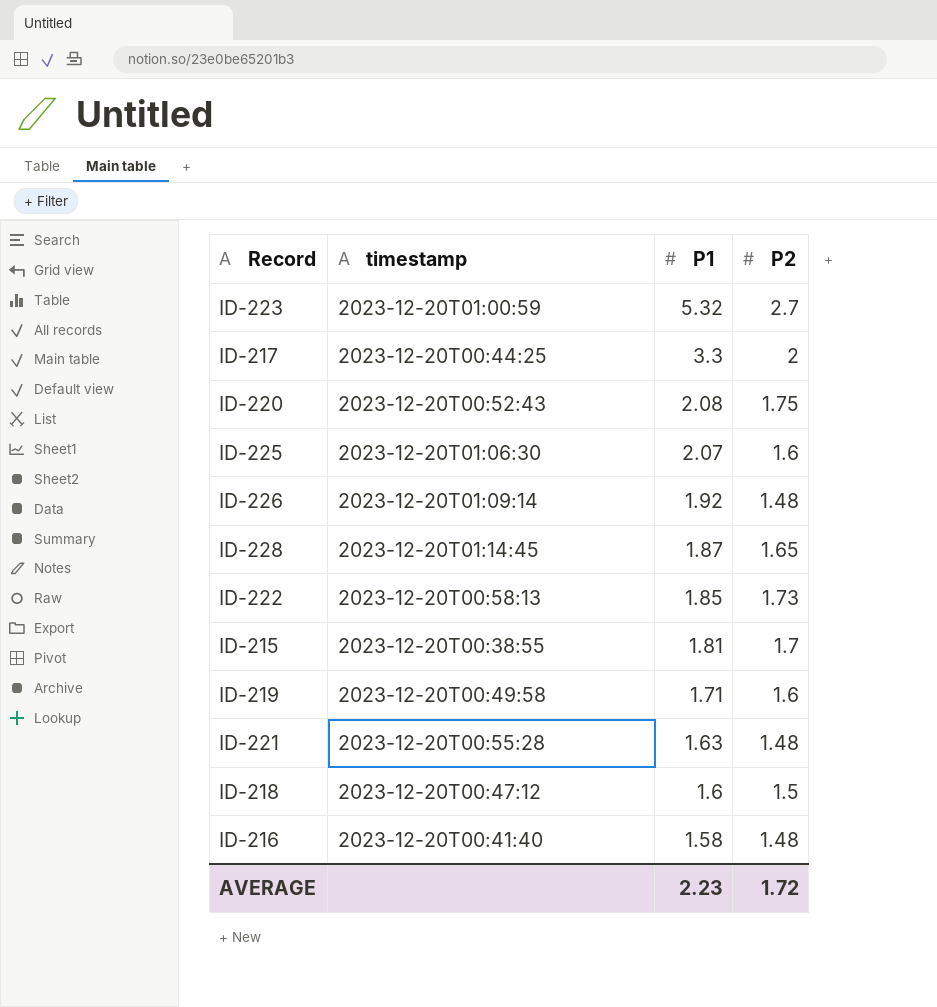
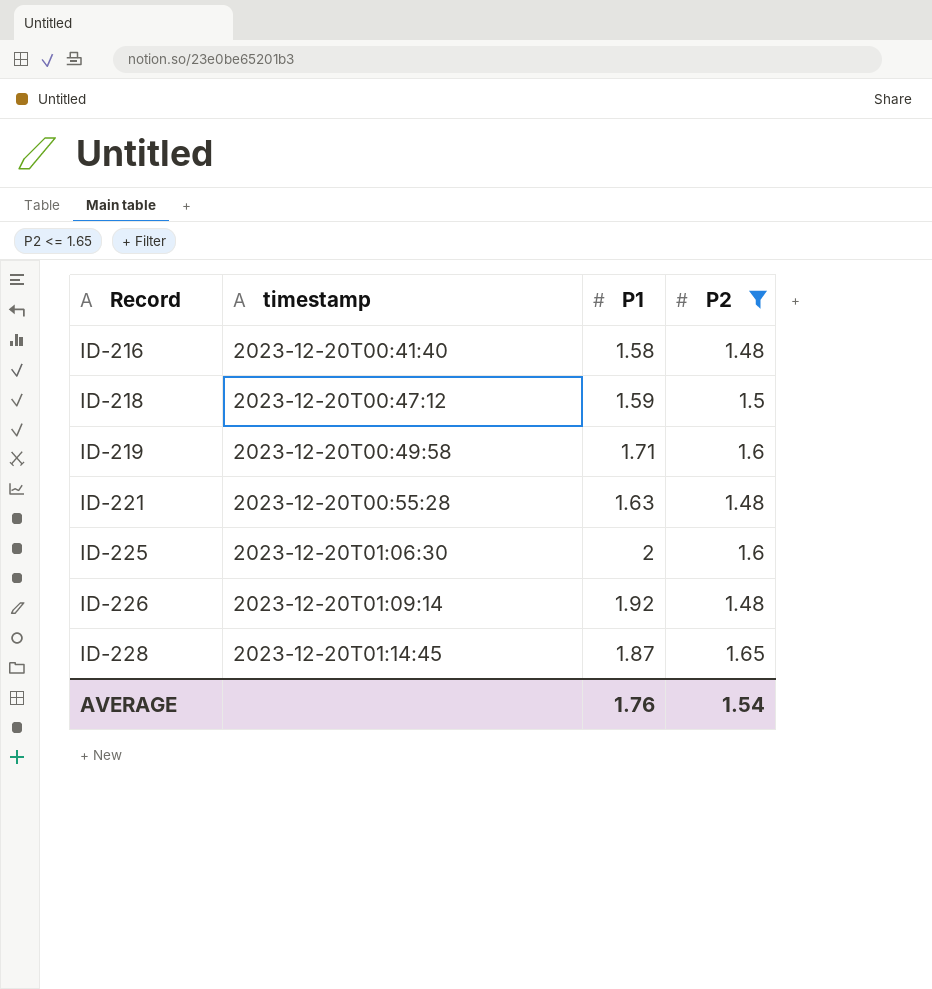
filter: none -> P2 <= 1.65
row order: P1 descending -> Record ascending
ID-218 | P1: 1.6 -> 1.59
ID-225 | P1: 2.07 -> 2
AVERAGE | P1: 2.23 -> 1.76
AVERAGE | P2: 1.72 -> 1.54

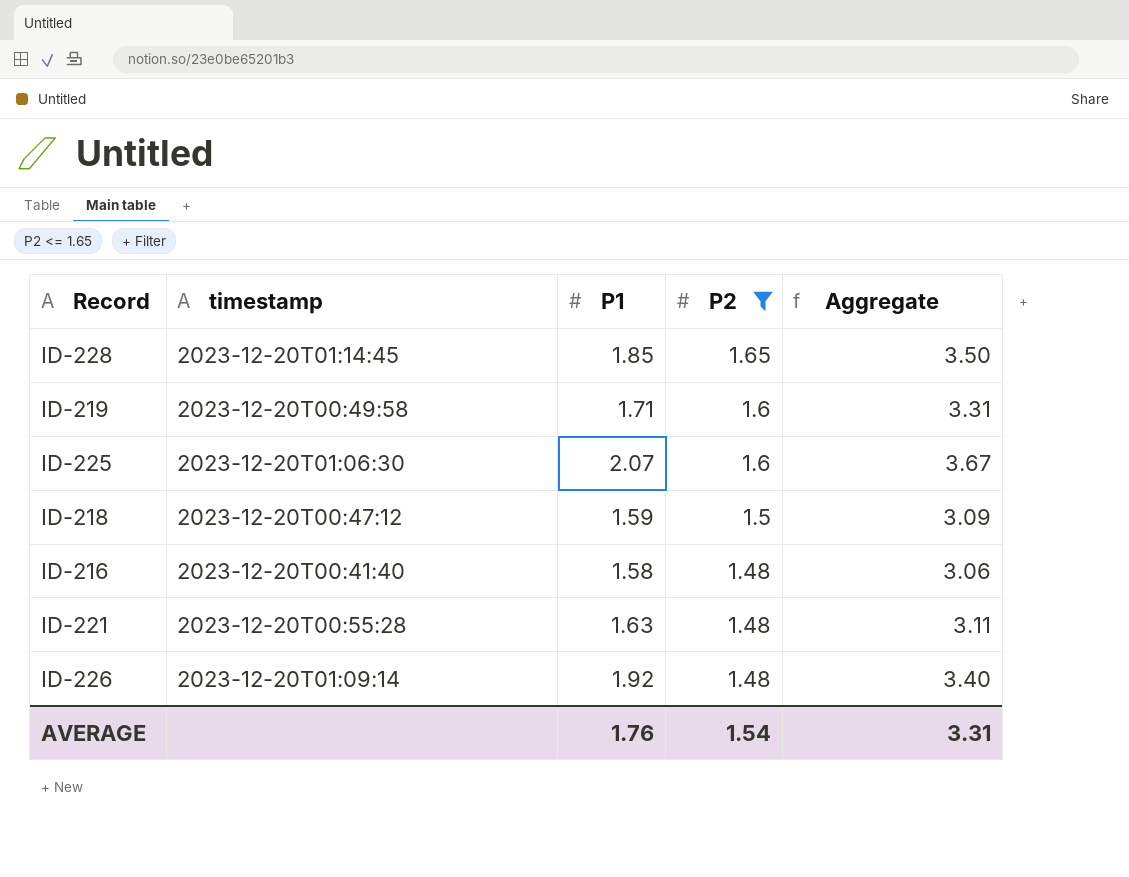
row order: Record ascending -> P2 descending
column Aggregate | formula: none -> [P1] + [P2]
ID-228 | P1: 1.87 -> 1.85
ID-225 | P1: 2 -> 2.07

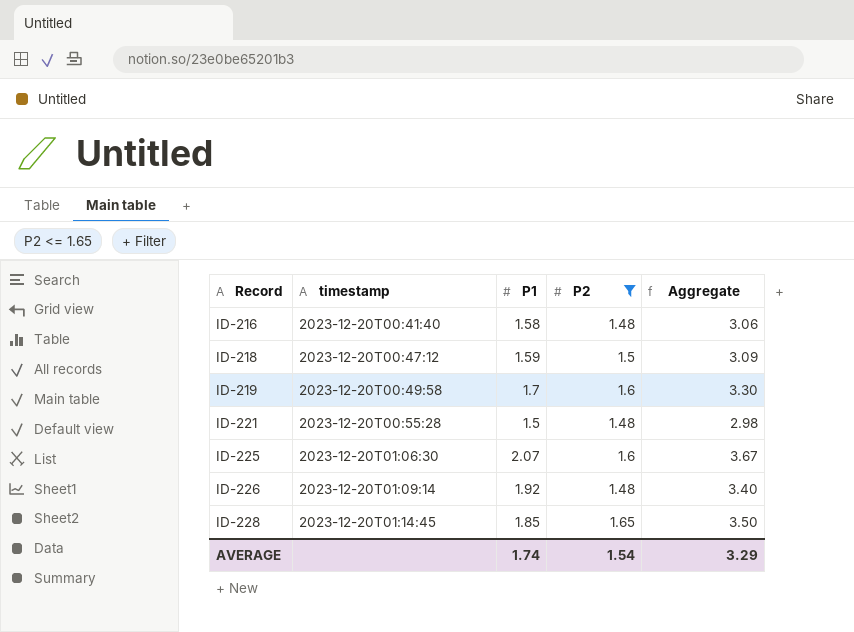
row order: P2 descending -> Record ascending
ID-219 | P1: 1.71 -> 1.7
ID-219 | Aggregate: 3.31 -> 3.30
ID-221 | P1: 1.63 -> 1.5
ID-221 | Aggregate: 3.11 -> 2.98
AVERAGE | P1: 1.76 -> 1.74
AVERAGE | Aggregate: 3.31 -> 3.29

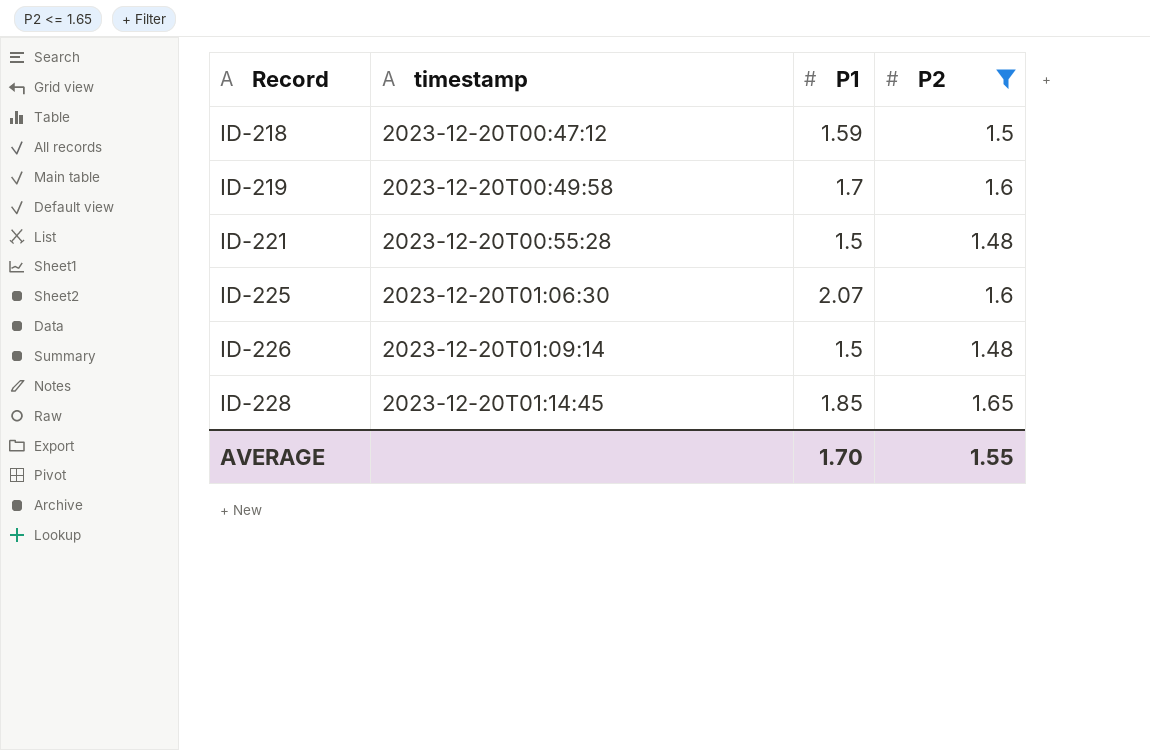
column Aggregate | formula: [P1] + [P2] -> none
row ID-216: 2023-12-20T00:41:40 | 1.58 | 1.48 | 3.06 -> none
ID-226 | P1: 1.92 -> 1.5
AVERAGE | P1: 1.74 -> 1.70
AVERAGE | P2: 1.54 -> 1.55

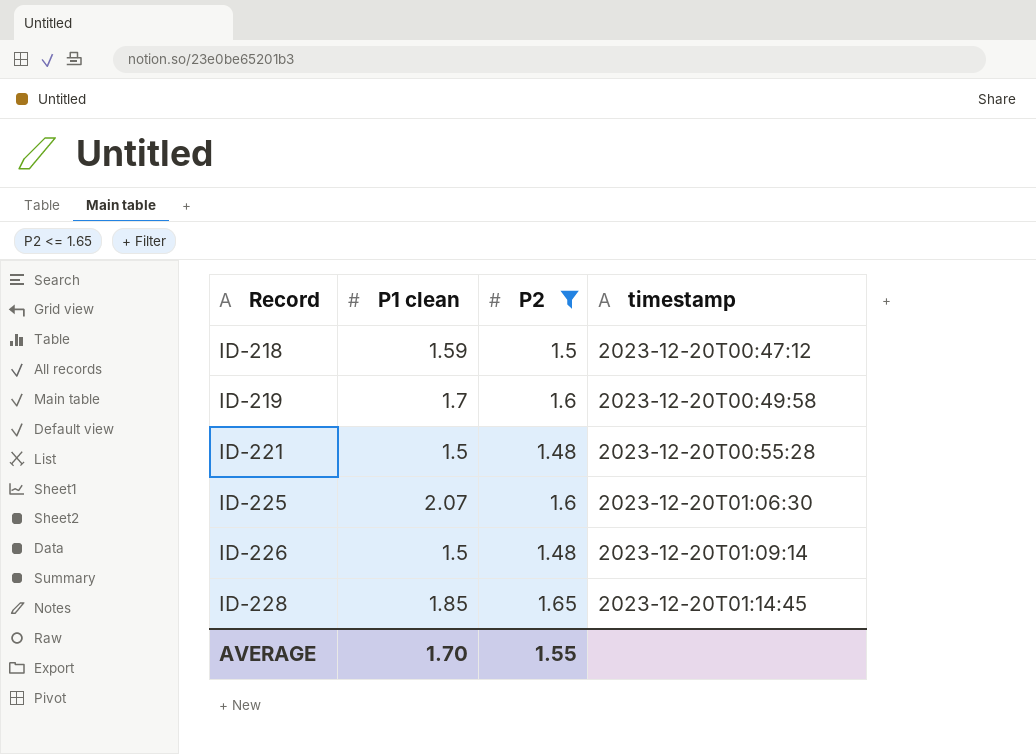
column name: P1 -> P1 clean
column timestamp | position: 2 -> 4

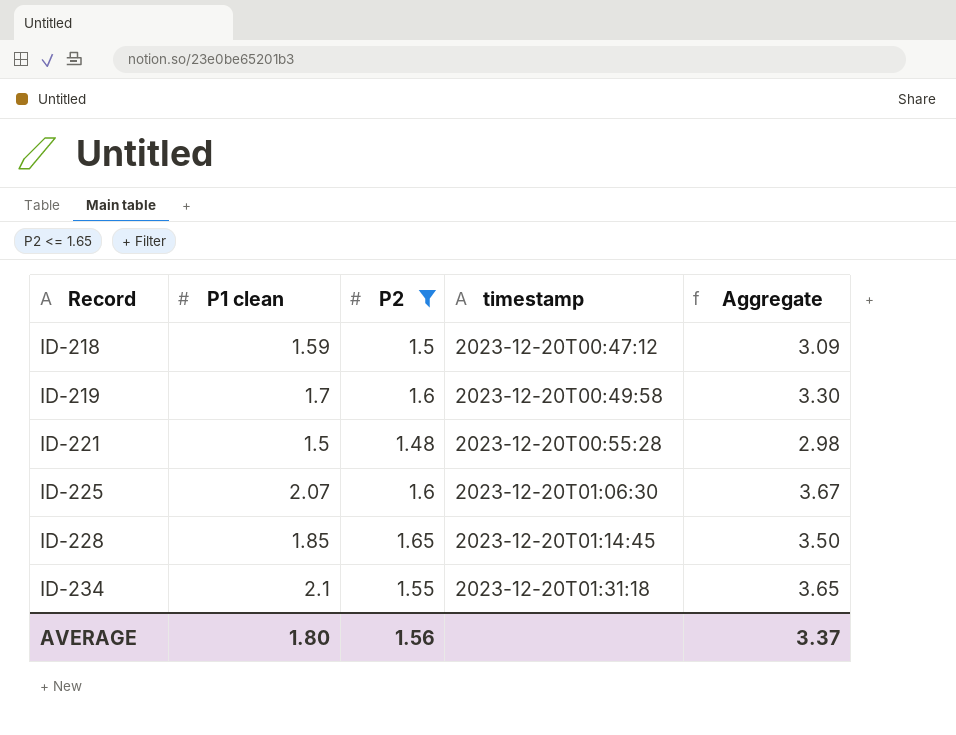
column Aggregate | formula: none -> [P1 clean] + [P2]
row ID-226: 1.5 | 1.48 | 2023-12-20T01:09:14 -> none
row ID-234: none -> 2.1 | 1.55 | 2023-12-20T01:31:18 | 3.65
AVERAGE | P1 clean: 1.70 -> 1.80
AVERAGE | P2: 1.55 -> 1.56

